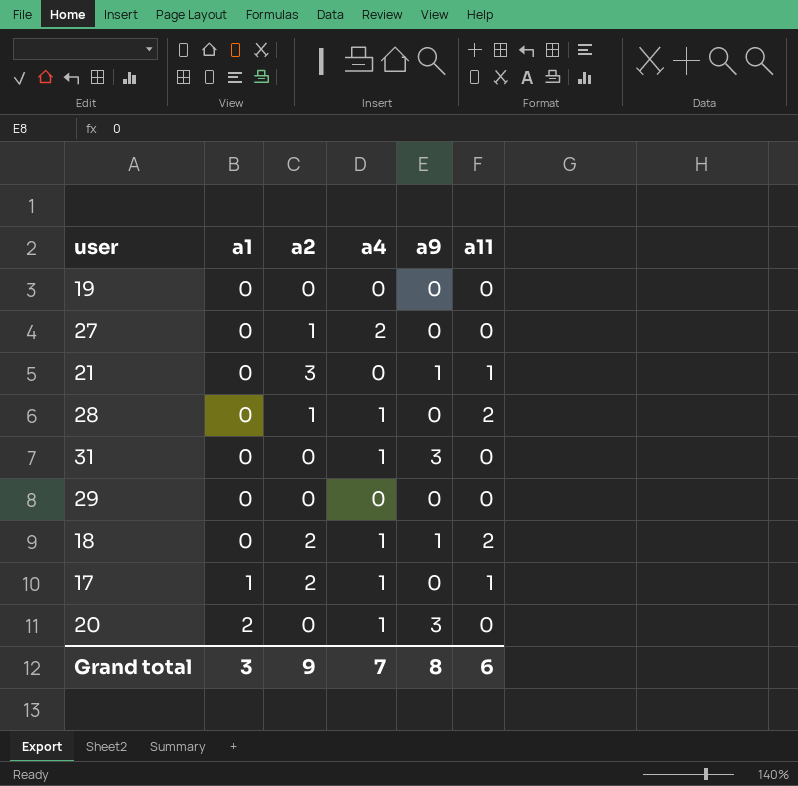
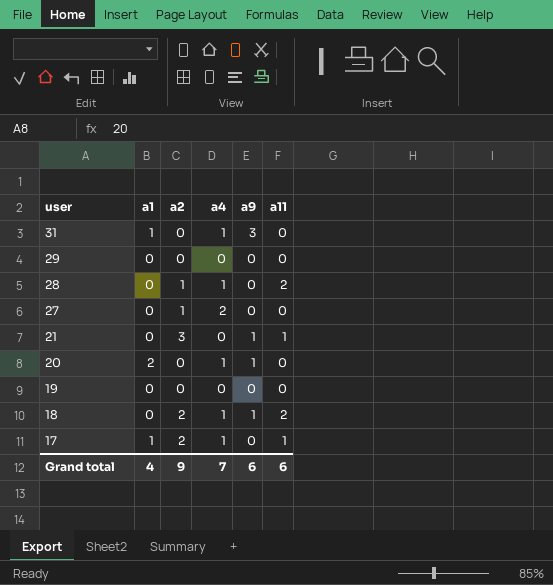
row order: a1 ascending -> user descending
31 | a1: 0 -> 1
20 | a9: 3 -> 1
Grand total | a1: 3 -> 4
Grand total | a9: 8 -> 6

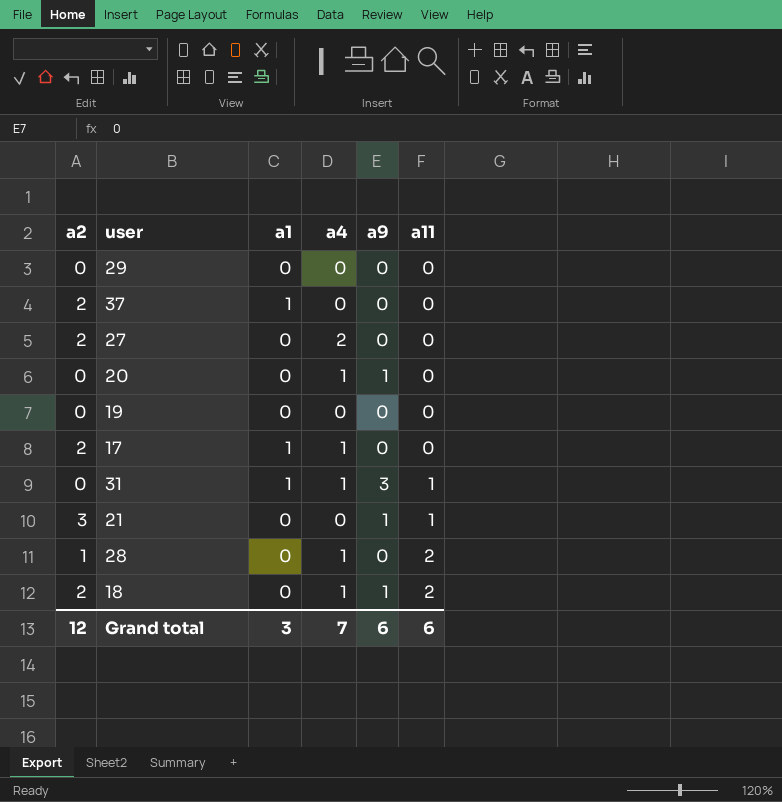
row order: user descending -> a11 ascending
column a2 | position: 3 -> 1
row 37: none -> 2 | 1 | 0 | 0 | 0
27 | a2: 1 -> 2
20 | a1: 2 -> 0
17 | a11: 1 -> 0
31 | a11: 0 -> 1
Grand total | a2: 9 -> 12
Grand total | a1: 4 -> 3

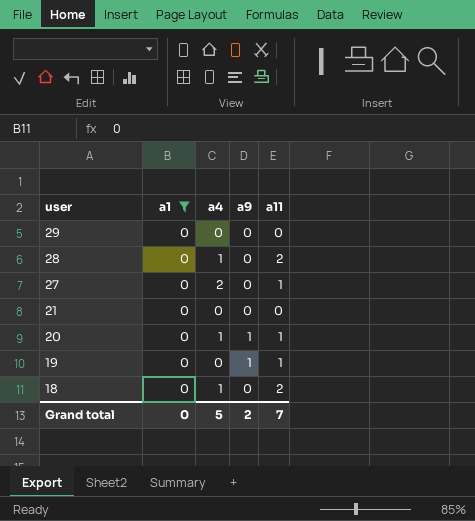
filter: none -> a1 = 0
row order: a11 ascending -> user descending
column a2 | position: 1 -> none
27 | a11: 0 -> 1
21 | a9: 1 -> 0
21 | a11: 1 -> 0
20 | a11: 0 -> 1
19 | a9: 0 -> 1
19 | a11: 0 -> 1
18 | a9: 1 -> 0
Grand total | a1: 3 -> 0
Grand total | a4: 7 -> 5
Grand total | a9: 6 -> 2
Grand total | a11: 6 -> 7

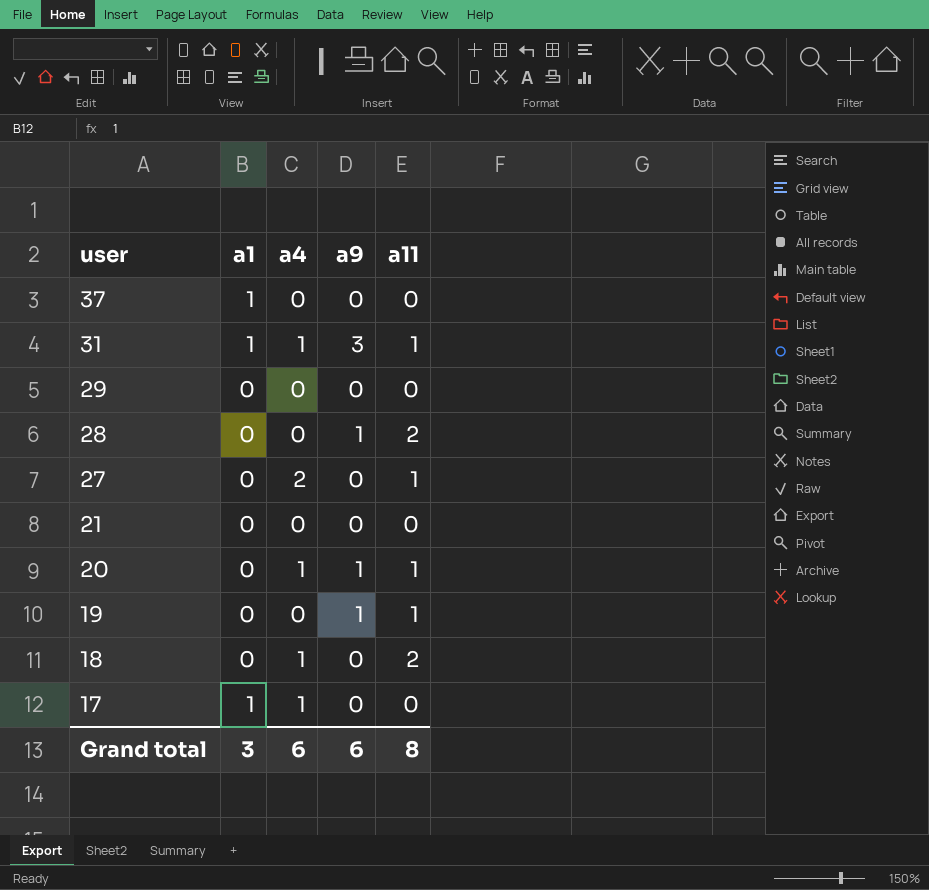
filter: a1 = 0 -> none
28 | a4: 1 -> 0
28 | a9: 0 -> 1
Grand total | a1: 0 -> 3
Grand total | a4: 5 -> 6
Grand total | a9: 2 -> 6
Grand total | a11: 7 -> 8

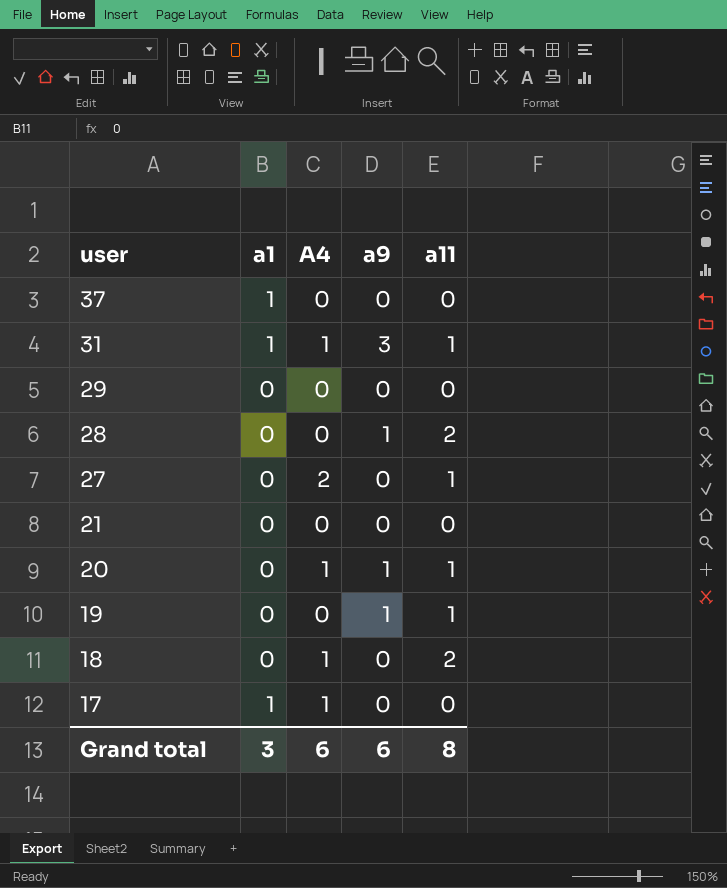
column name: a4 -> A4

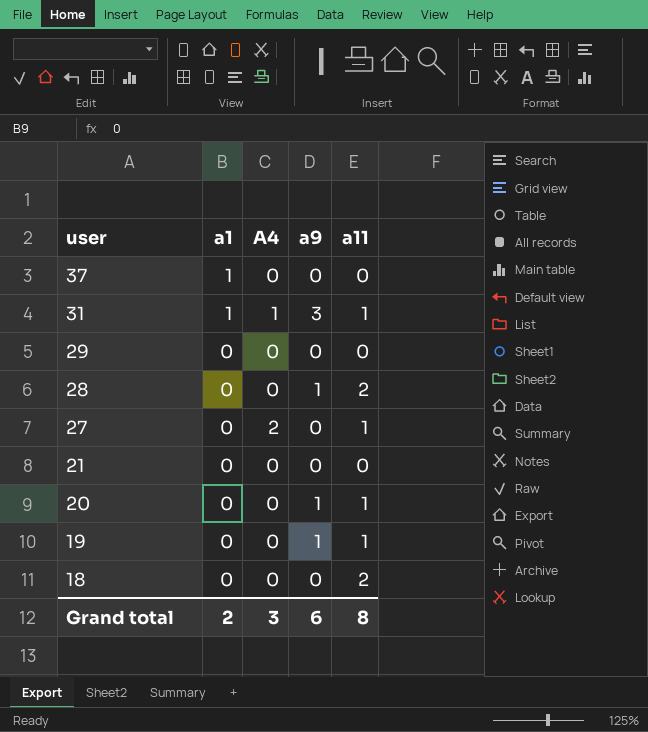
row 17: 1 | 1 | 0 | 0 -> none
20 | A4: 1 -> 0
18 | A4: 1 -> 0
Grand total | a1: 3 -> 2
Grand total | A4: 6 -> 3

